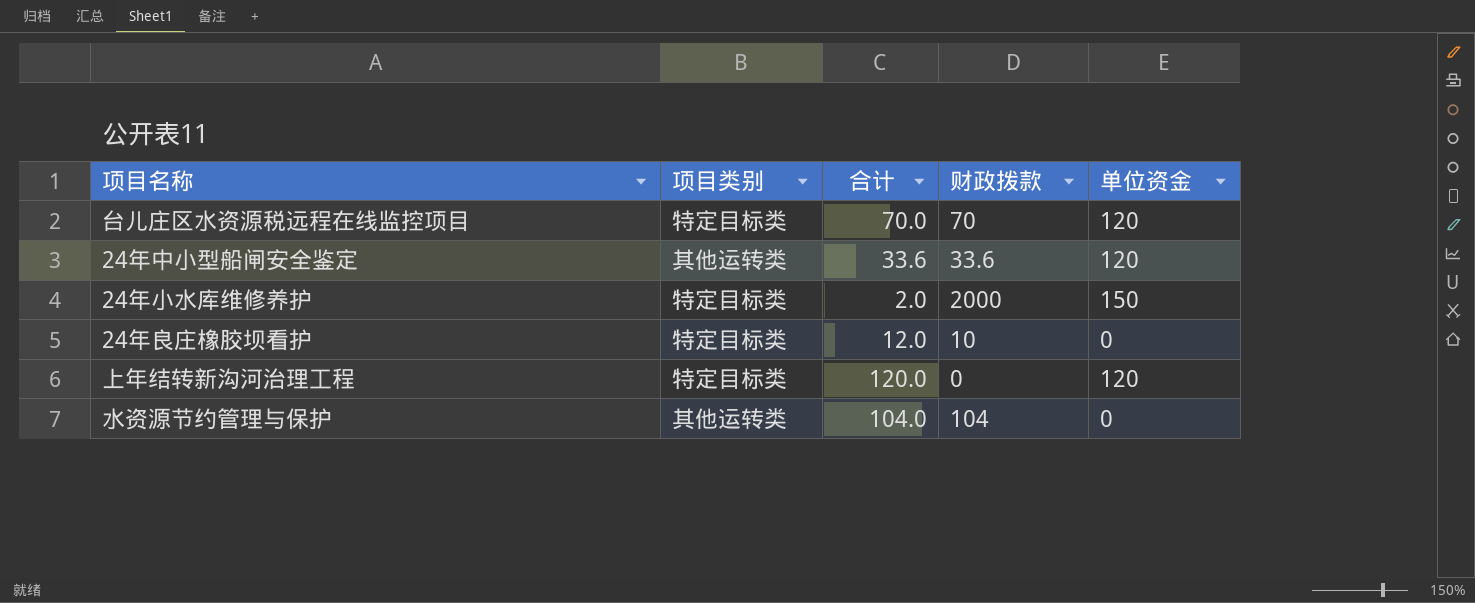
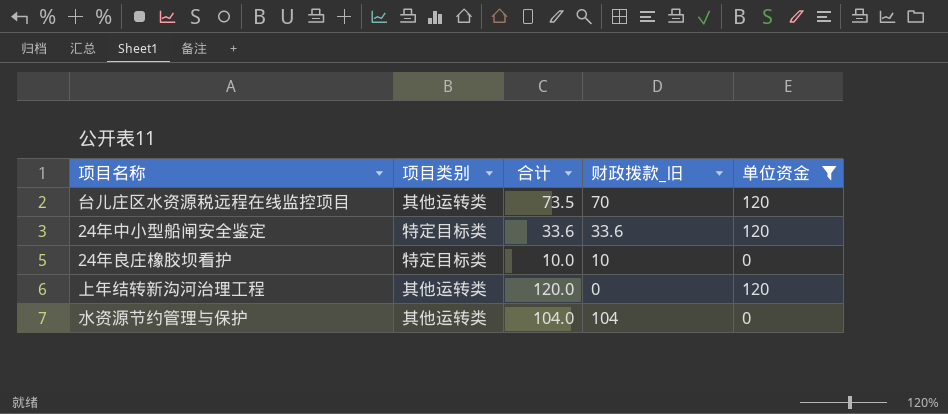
filter: none -> 单位资金 != 150
column name: 财政拨款 -> 财政拨款_旧
台儿庄区水资源税远程在线监控项目 | 项目类别: 特定目标类 -> 其他运转类
台儿庄区水资源税远程在线监控项目 | 合计: 70.0 -> 73.5
24年中小型船闸安全鉴定 | 项目类别: 其他运转类 -> 特定目标类
24年良庄橡胶坝看护 | 合计: 12.0 -> 10.0
上年结转新沟河治理工程 | 项目类别: 特定目标类 -> 其他运转类

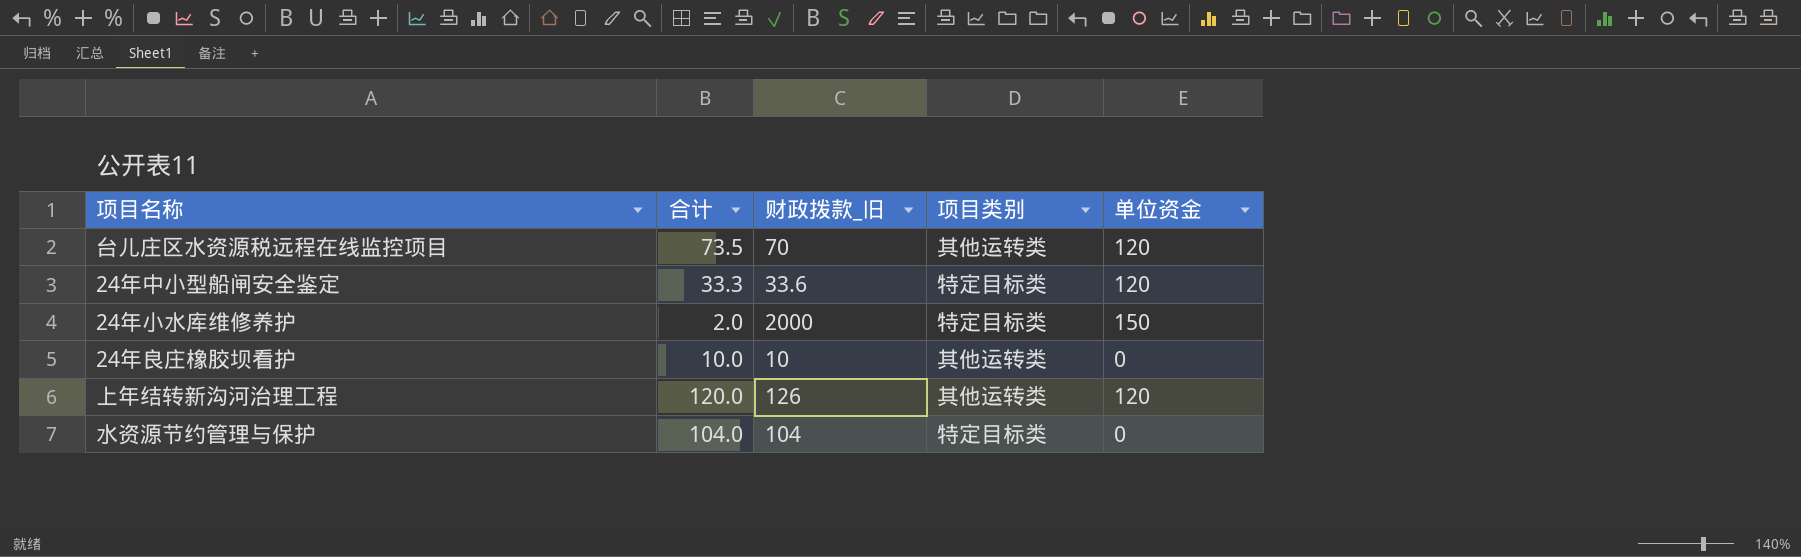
filter: 单位资金 != 150 -> none
column 项目类别 | position: 2 -> 4
24年中小型船闸安全鉴定 | 合计: 33.6 -> 33.3
24年良庄橡胶坝看护 | 项目类别: 特定目标类 -> 其他运转类
上年结转新沟河治理工程 | 财政拨款_旧: 0 -> 126
水资源节约管理与保护 | 项目类别: 其他运转类 -> 特定目标类

